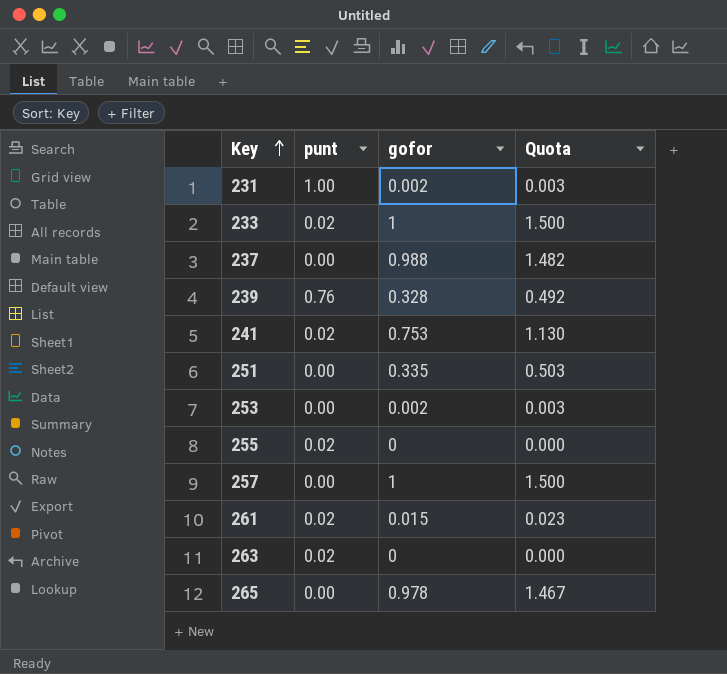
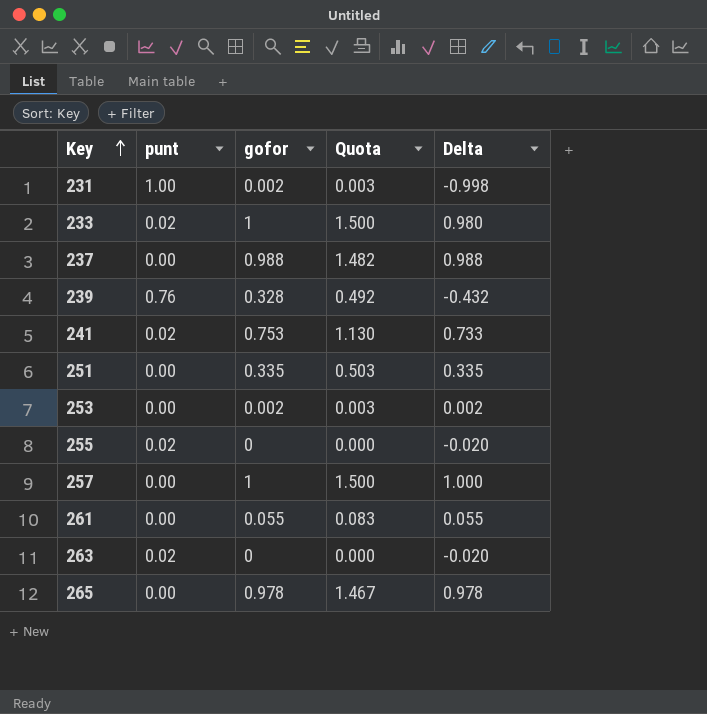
column Delta | formula: none -> [gofor] - [punt]
261 | punt: 0.02 -> 0.00
261 | gofor: 0.015 -> 0.055
261 | Quota: 0.023 -> 0.083

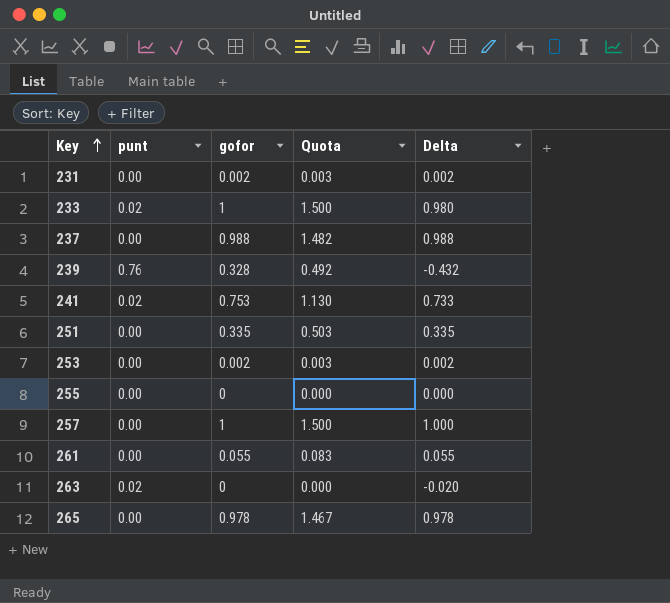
231 | punt: 1.00 -> 0.00
231 | Delta: -0.998 -> 0.002
255 | punt: 0.02 -> 0.00
255 | Delta: -0.020 -> 0.000

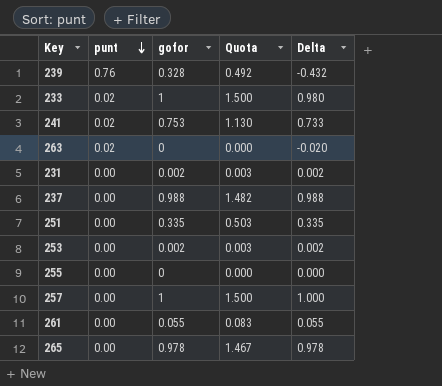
row order: Key ascending -> punt descending

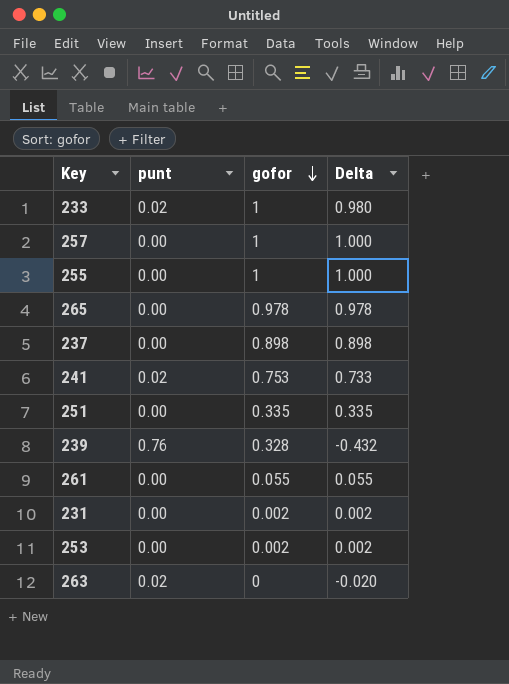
row order: punt descending -> gofor descending
column Quota | formula: [gofor] * 1.5 -> none
255 | gofor: 0 -> 1
255 | Delta: 0.000 -> 1.000
237 | gofor: 0.988 -> 0.898
237 | Delta: 0.988 -> 0.898

